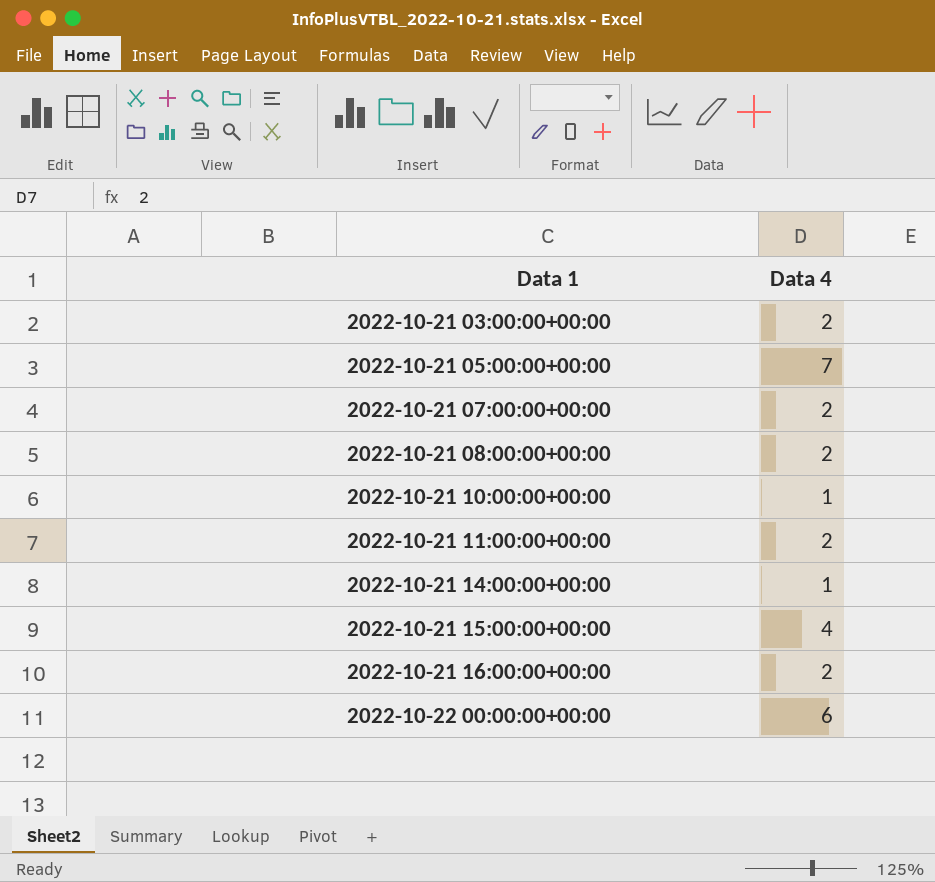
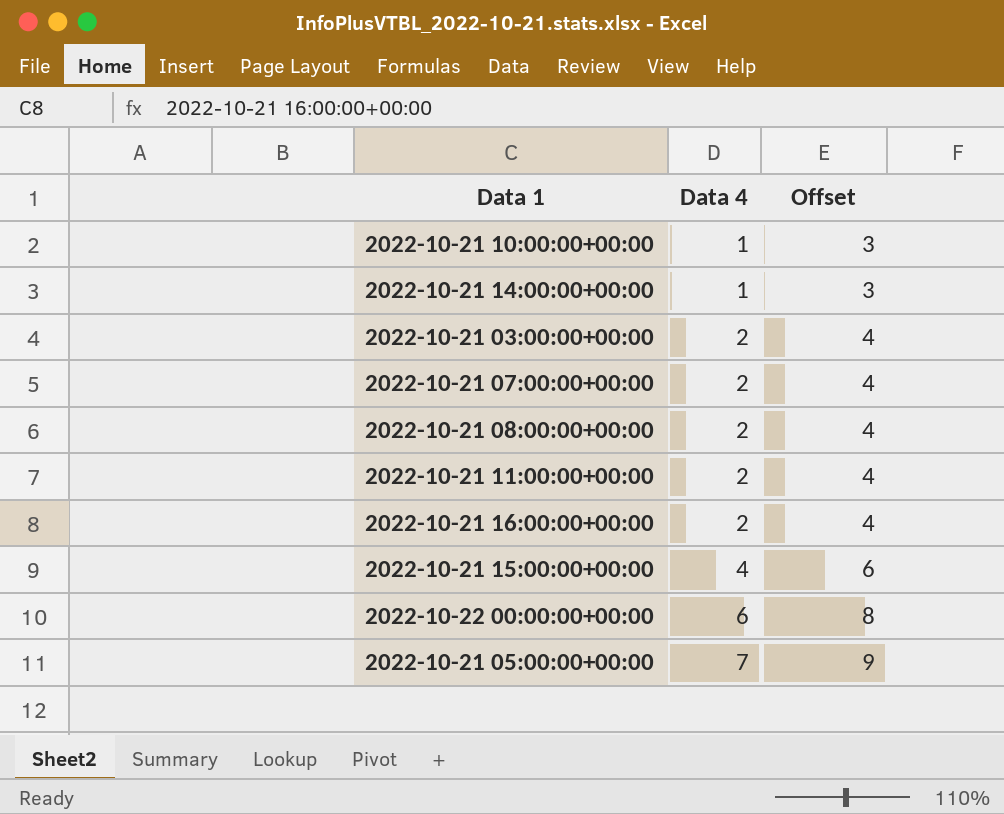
row order: Data 1 ascending -> Data 4 ascending
column Offset | formula: none -> [Data 4] + 2

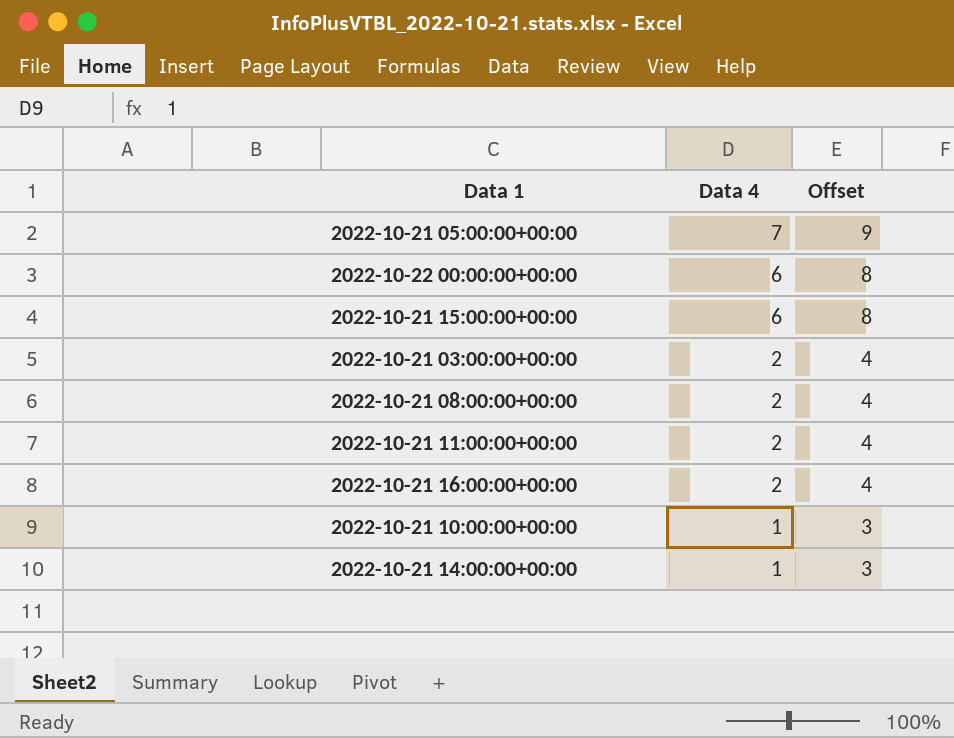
row order: Data 4 ascending -> Data 4 descending
row 2022-10-21 07:00:00+00:00: 2 | 4 -> none
2022-10-21 15:00:00+00:00 | Data 4: 4 -> 6
2022-10-21 15:00:00+00:00 | Offset: 6 -> 8

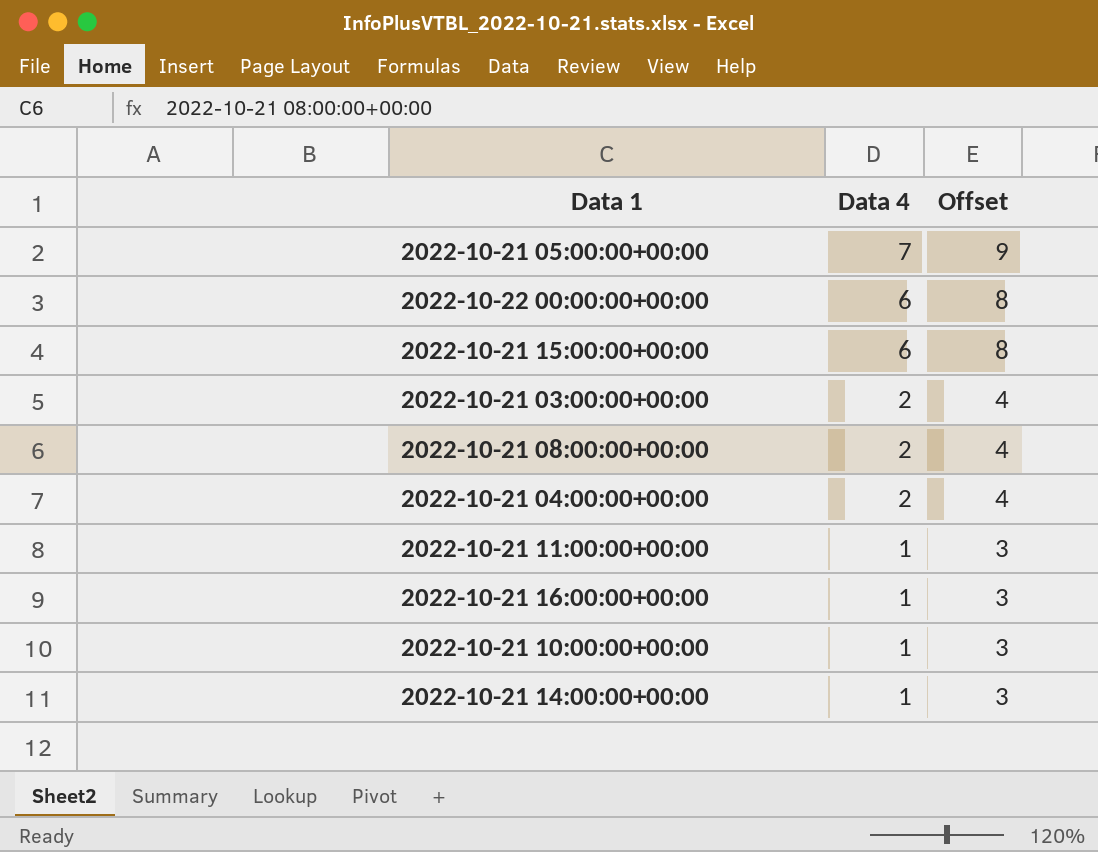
row 2022-10-21 04:00:00+00:00: none -> 2 | 4
2022-10-21 11:00:00+00:00 | Data 4: 2 -> 1
2022-10-21 11:00:00+00:00 | Offset: 4 -> 3
2022-10-21 16:00:00+00:00 | Data 4: 2 -> 1
2022-10-21 16:00:00+00:00 | Offset: 4 -> 3

